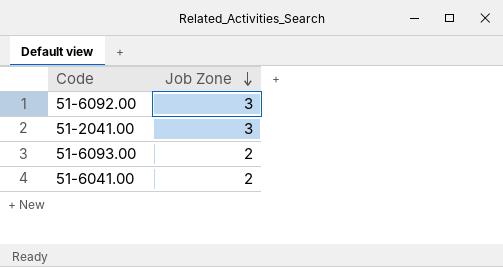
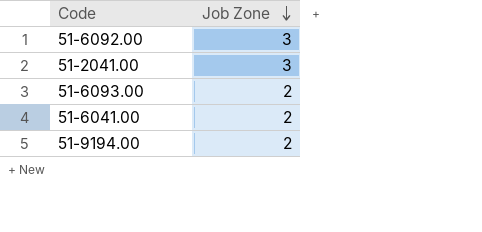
row 51-9194.00: none -> 2

